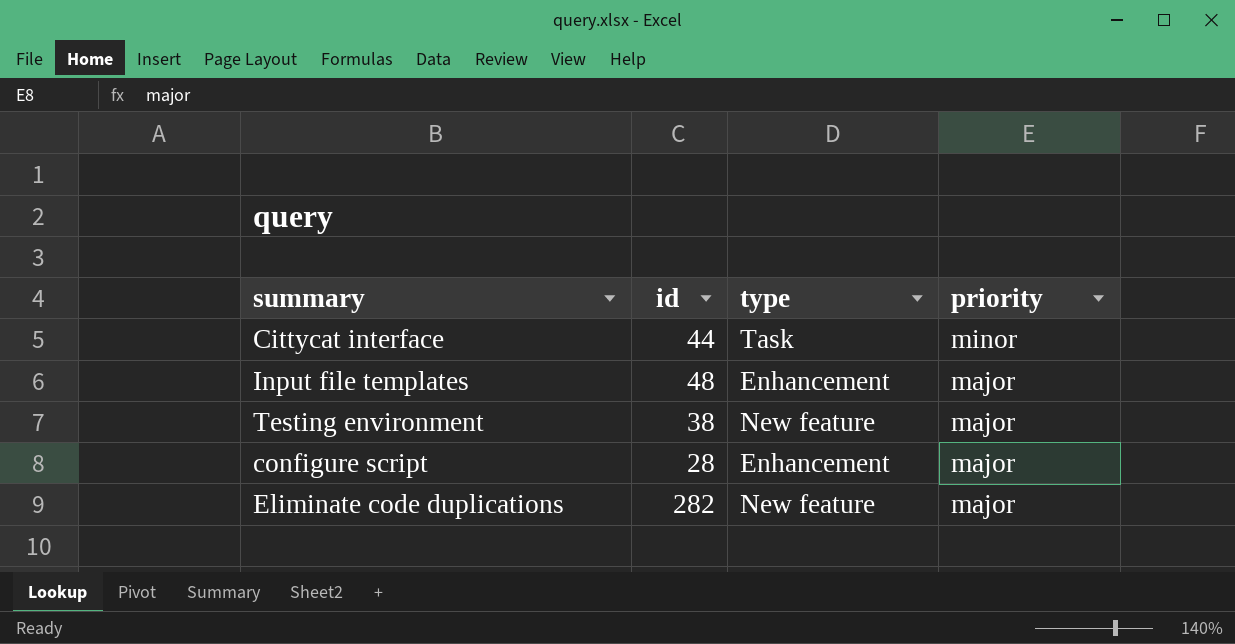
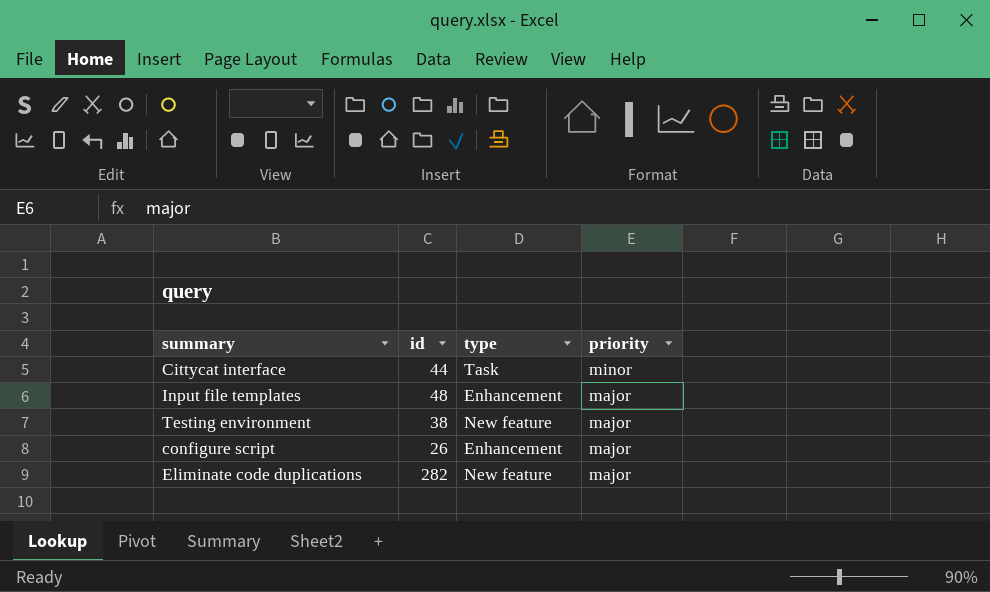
configure script | id: 28 -> 26

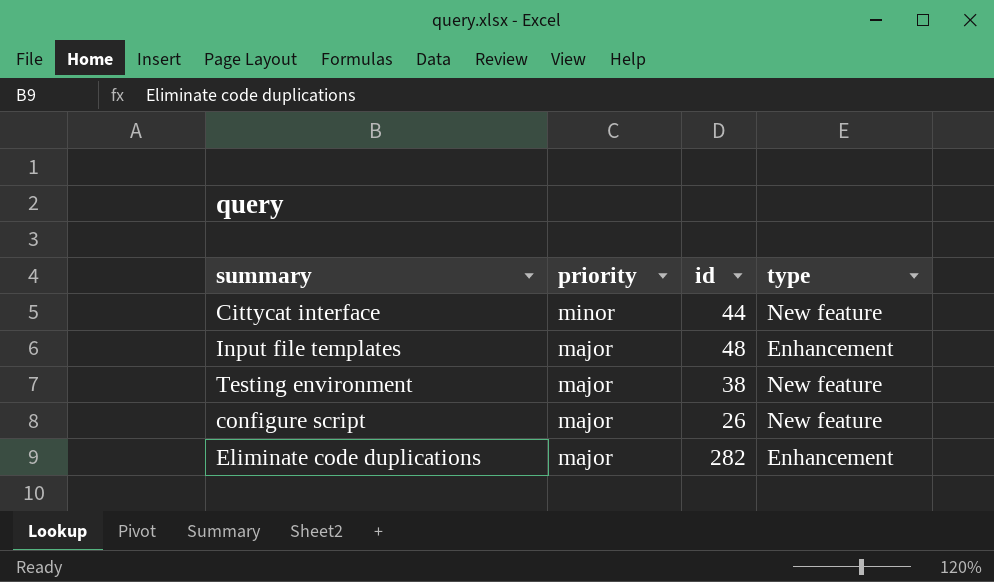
column priority | position: 4 -> 2
Cittycat interface | type: Task -> New feature
configure script | type: Enhancement -> New feature
Eliminate code duplications | type: New feature -> Enhancement

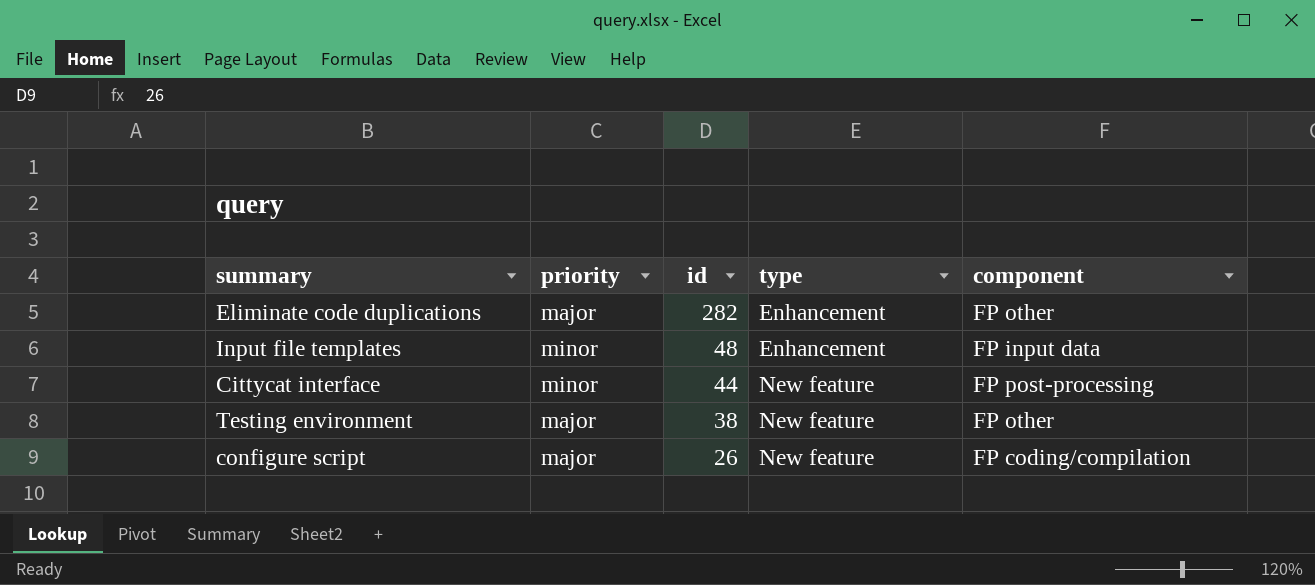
row order: priority descending -> id descending
column component | position: none -> 5
Input file templates | priority: major -> minor

